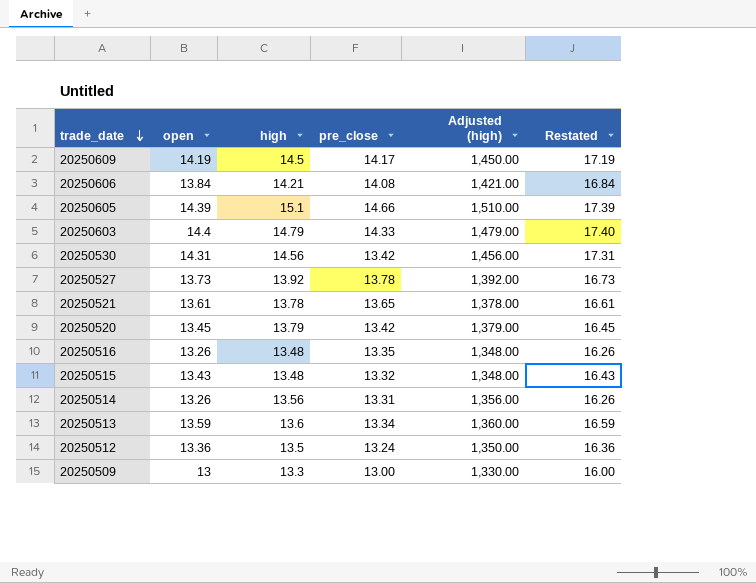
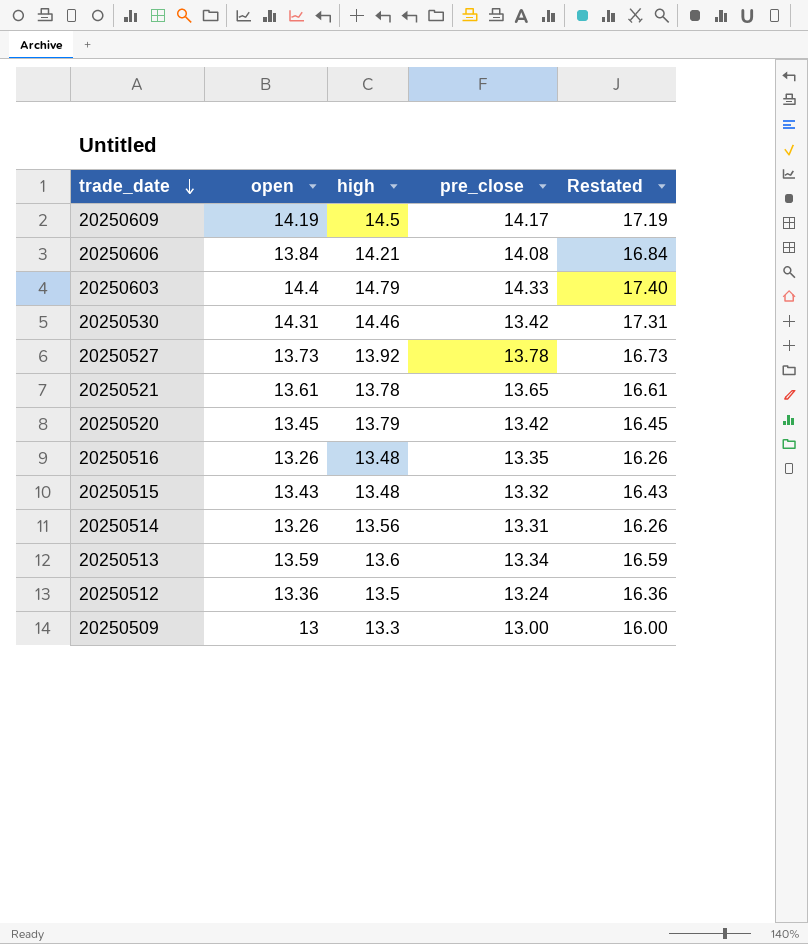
column Adjusted (high) | formula: [high] * 100 -> none
row 20250605: 14.39 | 15.1 | 14.66 | 1,510.00 | 17.39 -> none
20250530 | high: 14.56 -> 14.46

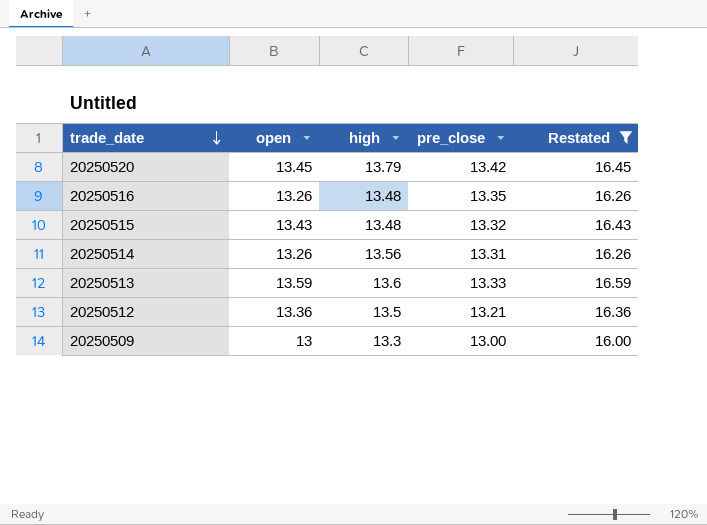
filter: none -> Restated <= 16.59
20250513 | pre_close: 13.34 -> 13.33
20250512 | pre_close: 13.24 -> 13.21

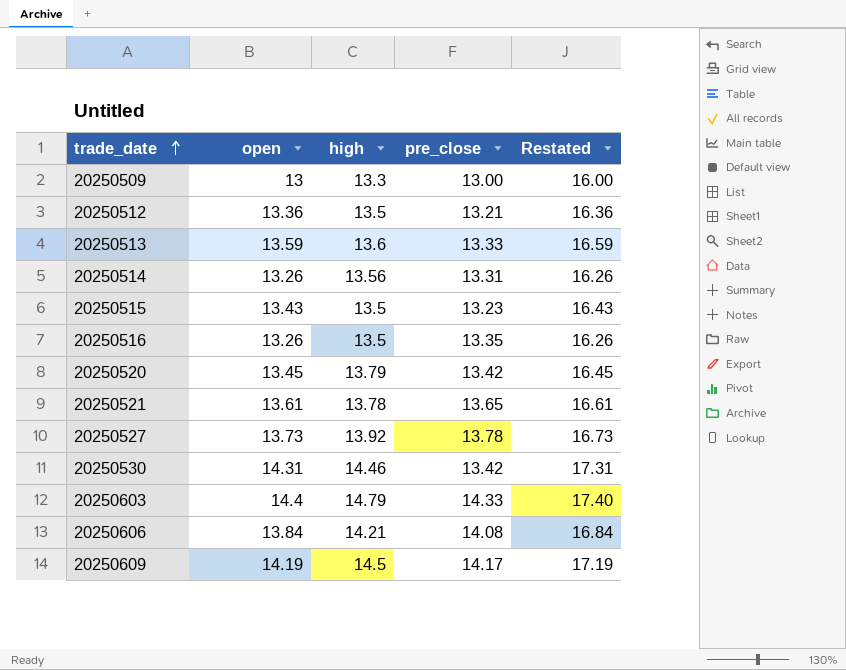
filter: Restated <= 16.59 -> none
row order: trade_date descending -> trade_date ascending
20250515 | high: 13.48 -> 13.5
20250515 | pre_close: 13.32 -> 13.23
20250516 | high: 13.48 -> 13.5

